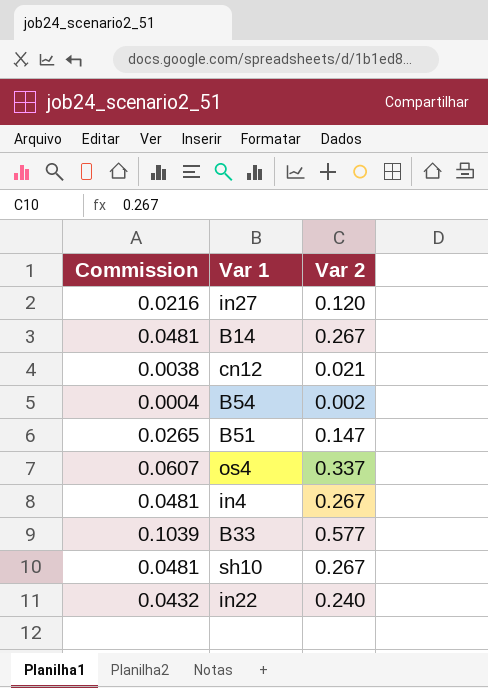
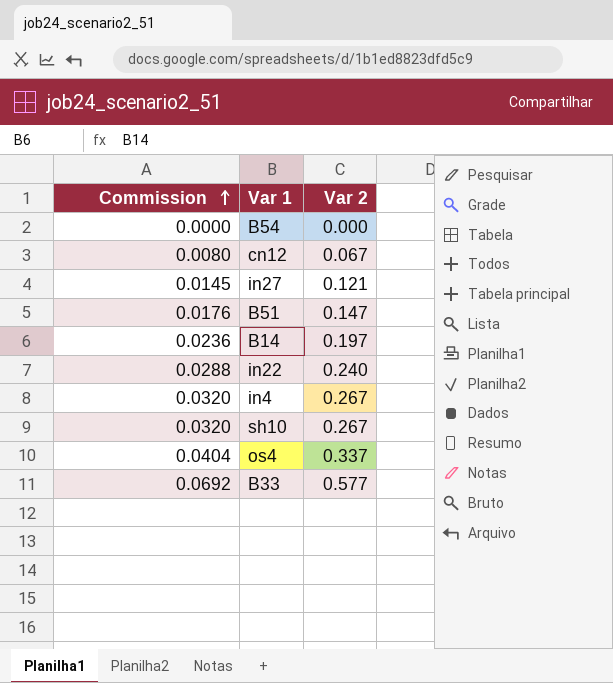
row order: none -> Commission ascending
column Commission | formula: [Var 2] * 0.18 -> [Var 2] * 0.12
B54 | Var 2: 0.002 -> 0.000
cn12 | Var 2: 0.021 -> 0.067
in27 | Var 2: 0.120 -> 0.121
B14 | Var 2: 0.267 -> 0.197

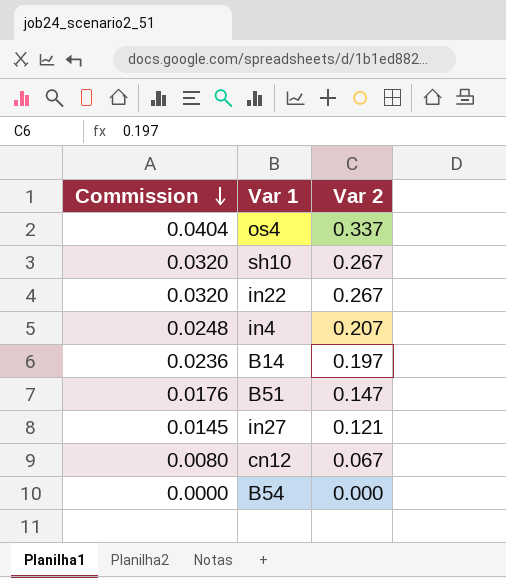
row order: Commission ascending -> Commission descending
row B33: 0.0692 | 0.577 -> none
in22 | Commission: 0.0288 -> 0.0320
in22 | Var 2: 0.240 -> 0.267
in4 | Commission: 0.0320 -> 0.0248
in4 | Var 2: 0.267 -> 0.207

